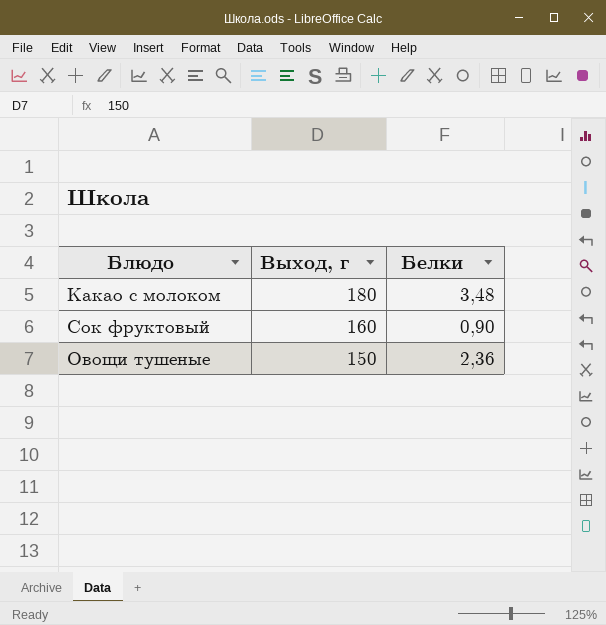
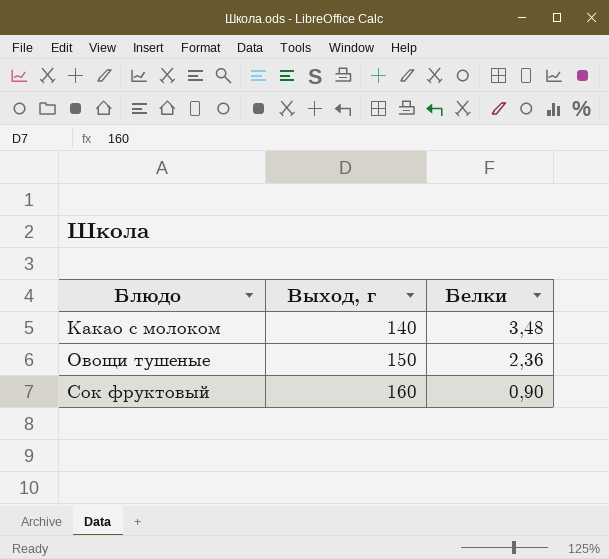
row order: Выход, г descending -> Блюдо ascending
Какао с молоком | Выход, г: 180 -> 140

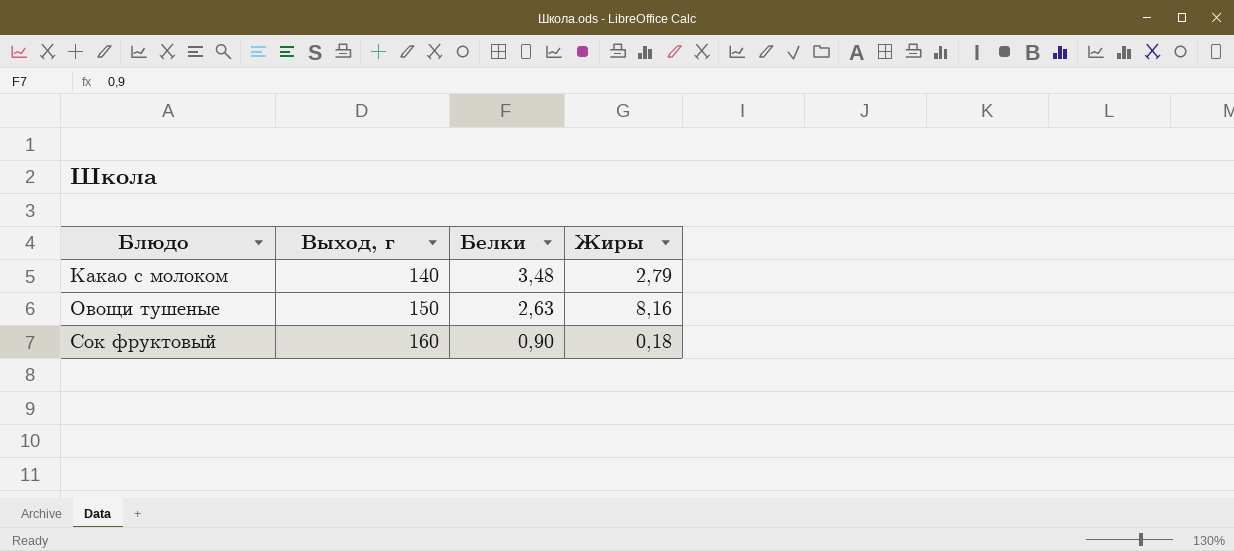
column Жиры | position: none -> 4
Овощи тушеные | Белки: 2,36 -> 2,63

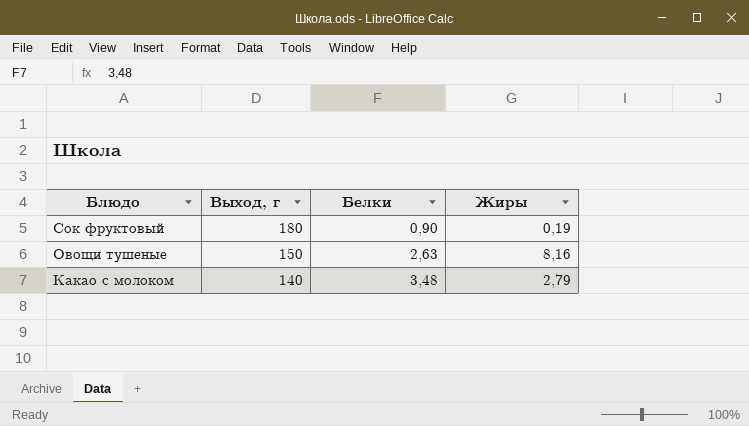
row order: Блюдо ascending -> Блюдо descending
Сок фруктовый | Выход, г: 160 -> 180
Сок фруктовый | Жиры: 0,18 -> 0,19

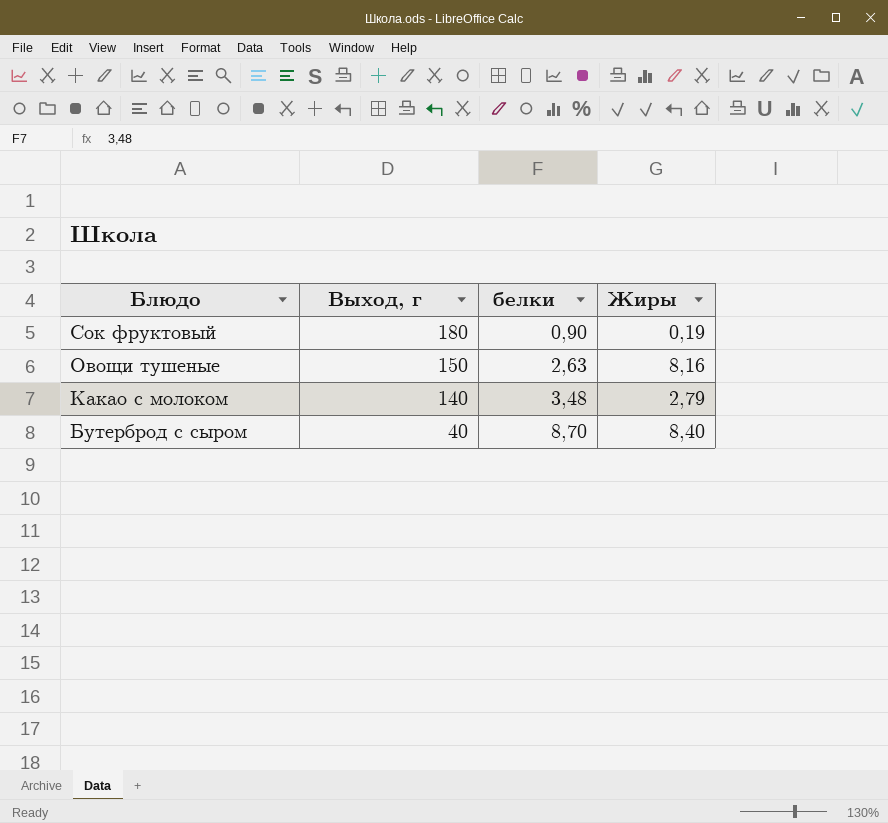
column name: Белки -> белки
row Бутерброд с сыром: none -> 40 | 8,70 | 8,40

